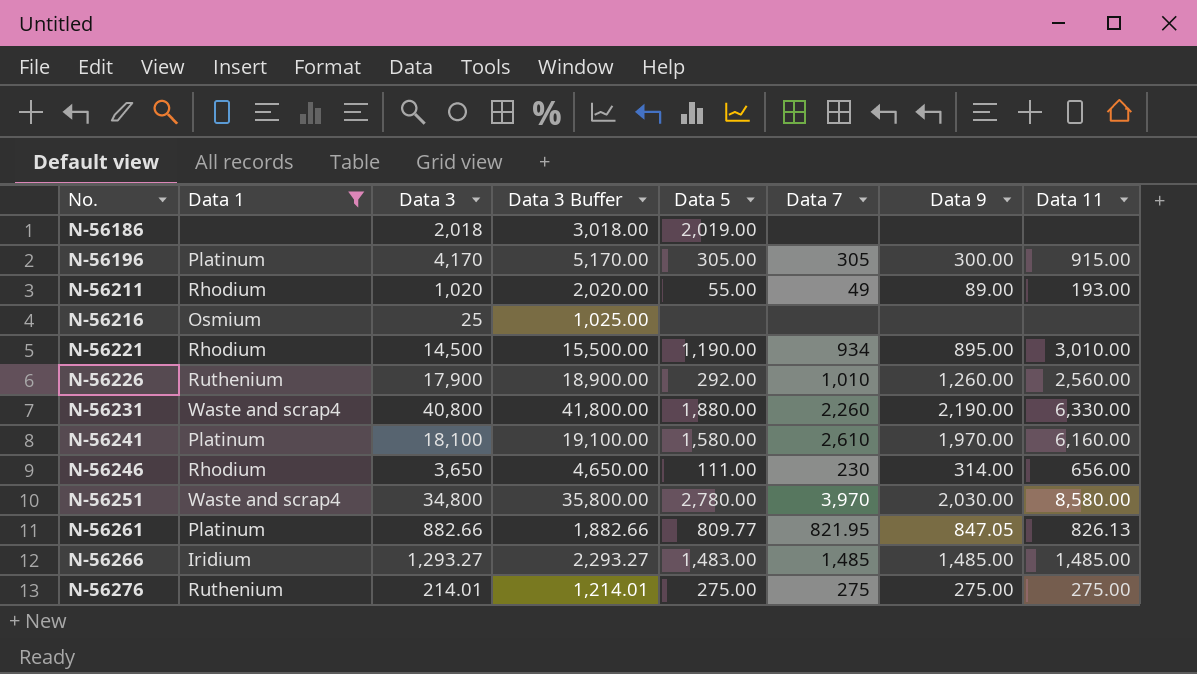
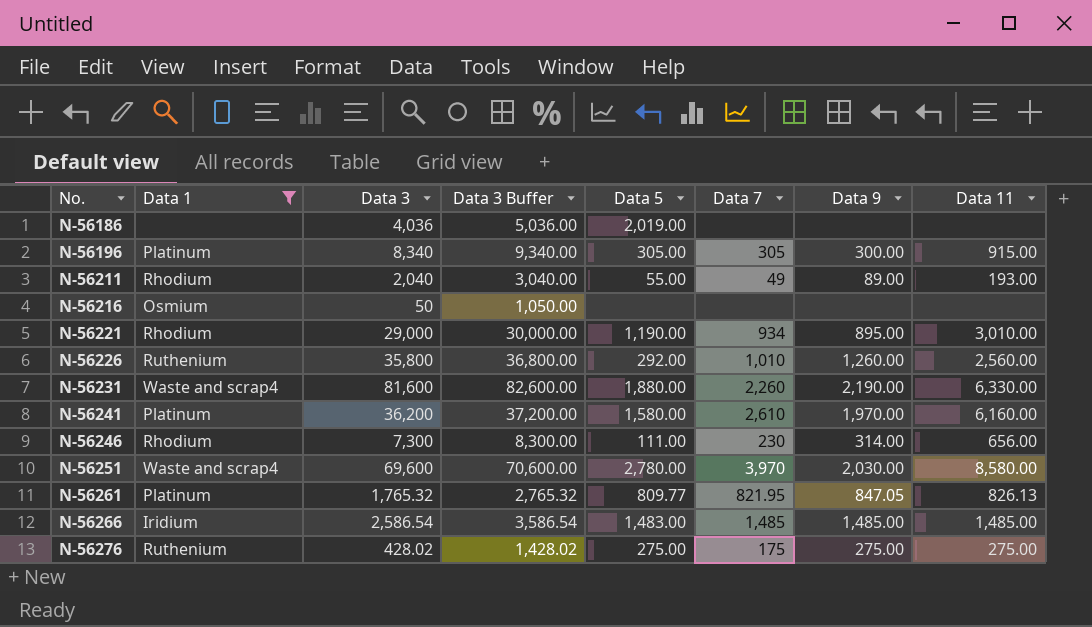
N-56186 | Data 3: 2,018 -> 4,036
N-56186 | Data 3 Buffer: 3,018.00 -> 5,036.00
N-56196 | Data 3: 4,170 -> 8,340
N-56196 | Data 3 Buffer: 5,170.00 -> 9,340.00
N-56211 | Data 3: 1,020 -> 2,040
N-56211 | Data 3 Buffer: 2,020.00 -> 3,040.00
N-56216 | Data 3: 25 -> 50
N-56216 | Data 3 Buffer: 1,025.00 -> 1,050.00
N-56221 | Data 3: 14,500 -> 29,000
N-56221 | Data 3 Buffer: 15,500.00 -> 30,000.00
N-56226 | Data 3: 17,900 -> 35,800
N-56226 | Data 3 Buffer: 18,900.00 -> 36,800.00
N-56231 | Data 3: 40,800 -> 81,600
N-56231 | Data 3 Buffer: 41,800.00 -> 82,600.00
N-56241 | Data 3: 18,100 -> 36,200
N-56241 | Data 3 Buffer: 19,100.00 -> 37,200.00
N-56246 | Data 3: 3,650 -> 7,300
N-56246 | Data 3 Buffer: 4,650.00 -> 8,300.00
N-56251 | Data 3: 34,800 -> 69,600
N-56251 | Data 3 Buffer: 35,800.00 -> 70,600.00
N-56261 | Data 3: 882.66 -> 1,765.32
N-56261 | Data 3 Buffer: 1,882.66 -> 2,765.32
N-56266 | Data 3: 1,293.27 -> 2,586.54
N-56266 | Data 3 Buffer: 2,293.27 -> 3,586.54
N-56276 | Data 3: 214.01 -> 428.02
N-56276 | Data 3 Buffer: 1,214.01 -> 1,428.02
N-56276 | Data 7: 275 -> 175

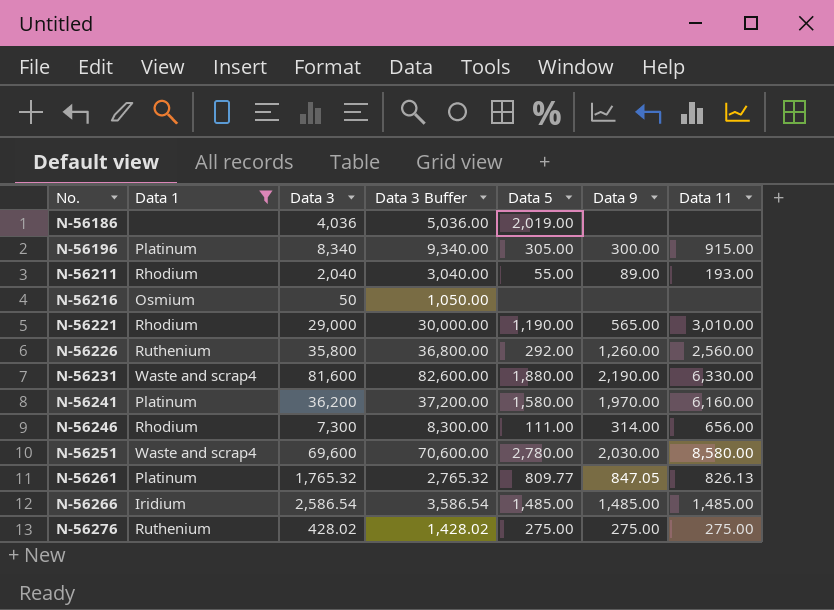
column Data 7 | position: 6 -> none
N-56221 | Data 9: 895.00 -> 565.00
N-56266 | Data 5: 1,483.00 -> 1,485.00

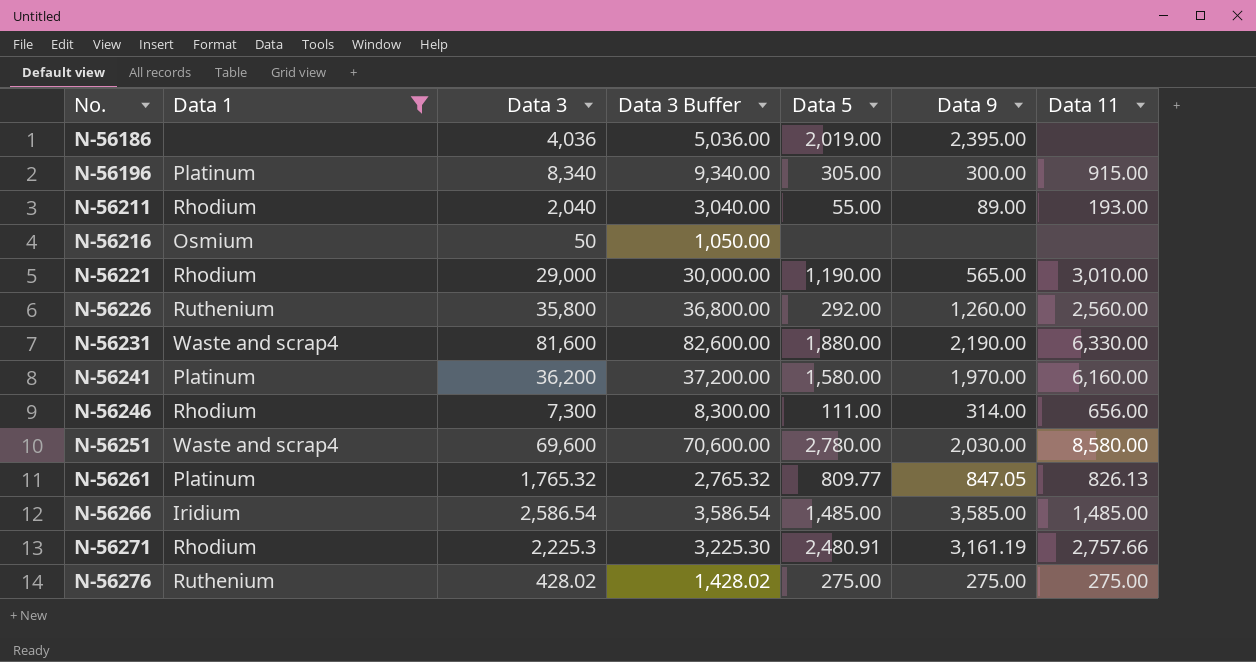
N-56186 | Data 9: none -> 2,395.00
N-56266 | Data 9: 1,485.00 -> 3,585.00
row N-56271: none -> Rhodium | 2,225.3 | 3,225.30 | 2,480.91 | 3,161.19 | 2,757.66

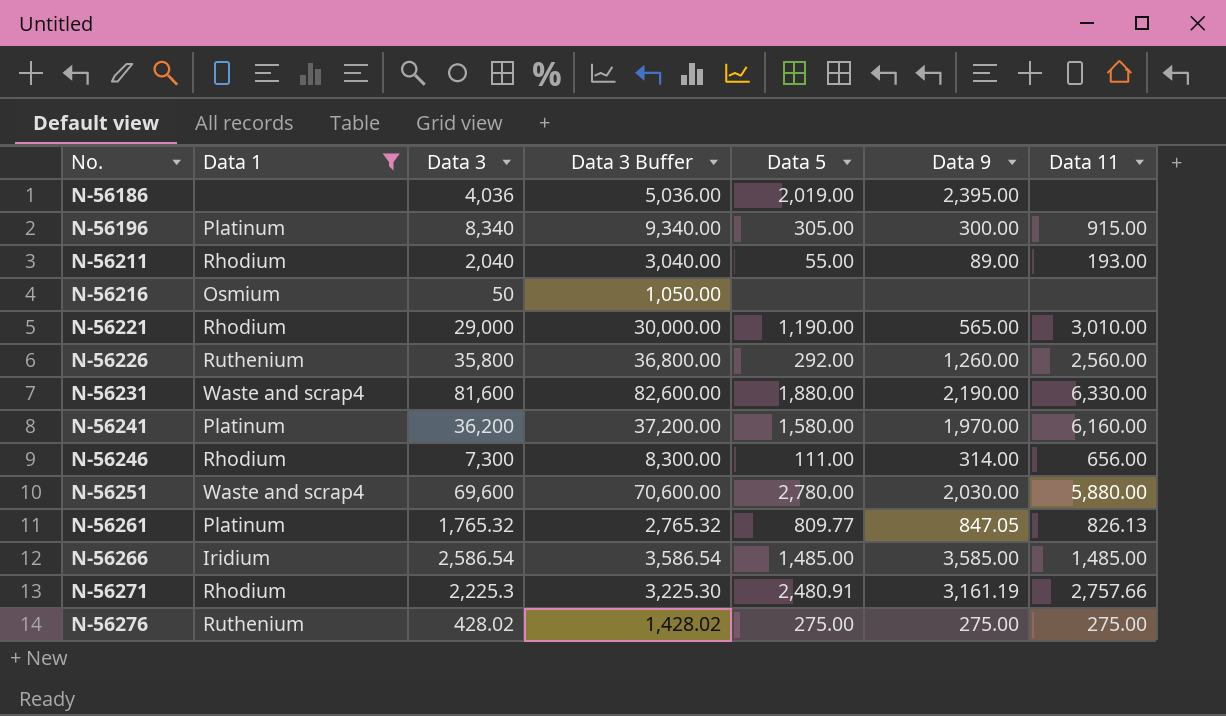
N-56251 | Data 11: 8,580.00 -> 5,880.00

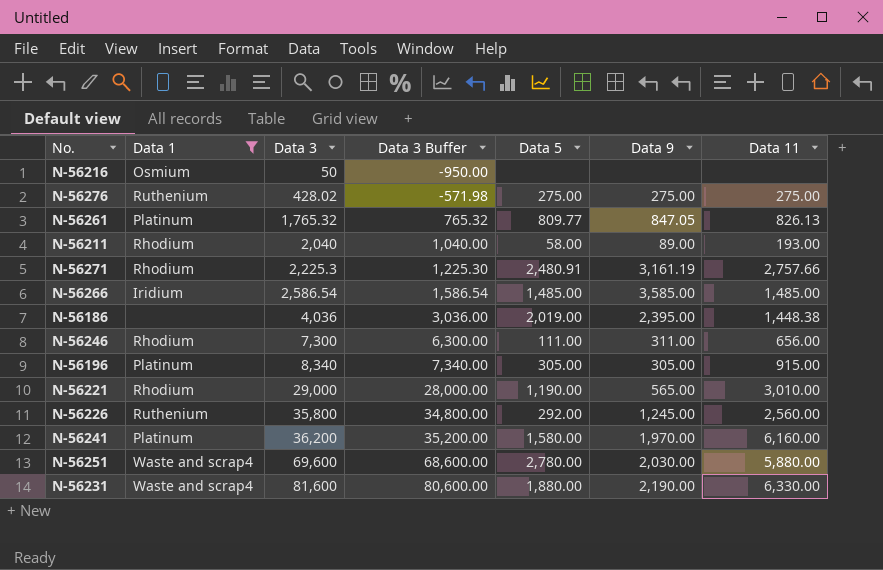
row order: No. ascending -> Data 3 ascending
column Data 3 Buffer | formula: [Data 3] + 1000 -> [Data 3] - 1000
N-56211 | Data 5: 55.00 -> 58.00
N-56186 | Data 11: none -> 1,448.38
N-56246 | Data 9: 314.00 -> 311.00
N-56196 | Data 9: 300.00 -> 305.00
N-56226 | Data 9: 1,260.00 -> 1,245.00

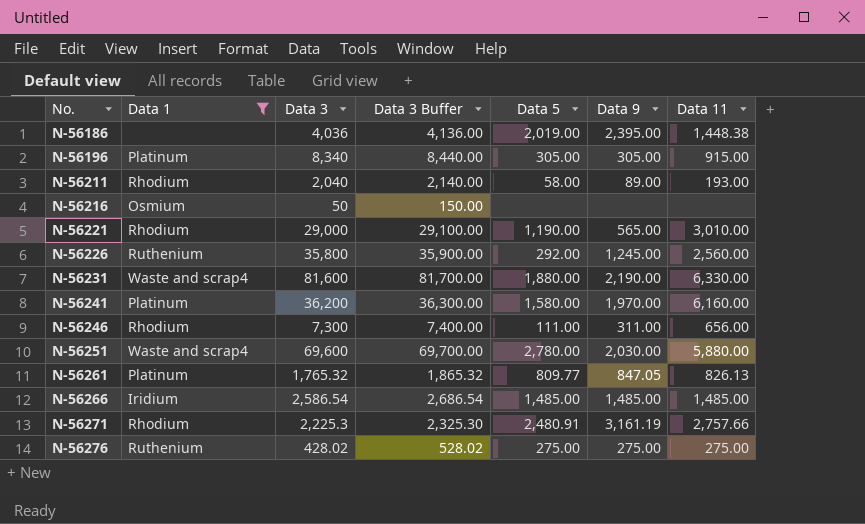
row order: Data 3 ascending -> No. ascending
column Data 3 Buffer | formula: [Data 3] - 1000 -> [Data 3] + 100
N-56266 | Data 9: 3,585.00 -> 1,485.00

